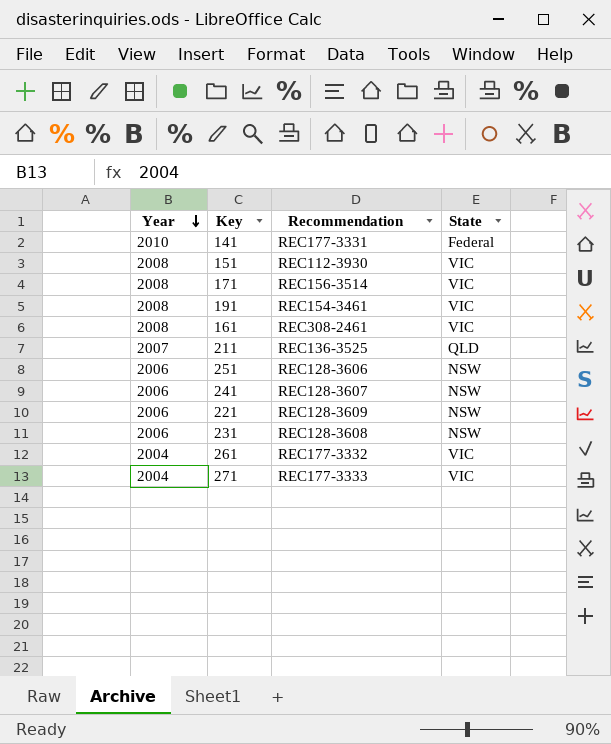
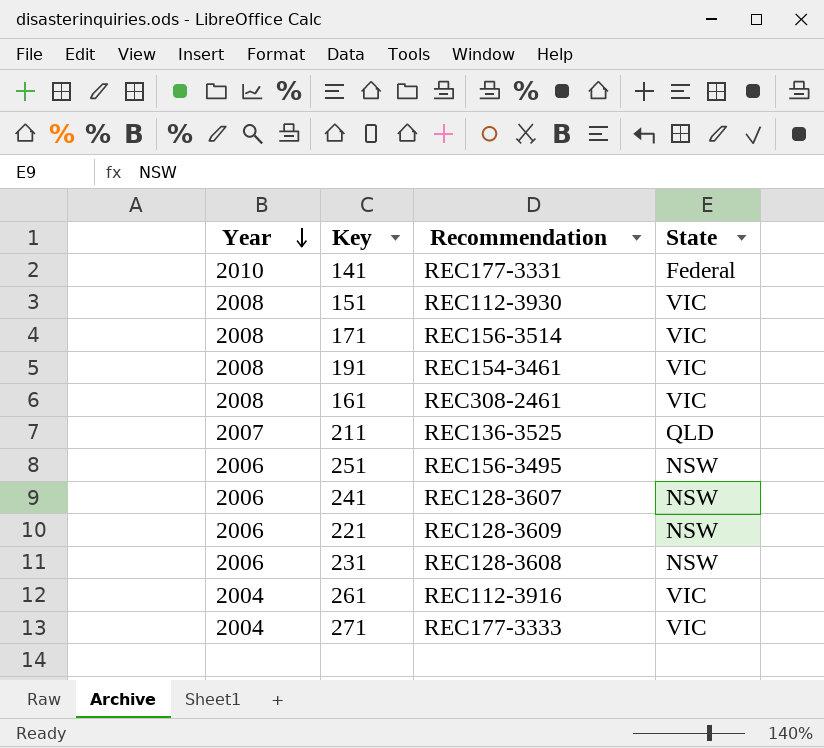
251 | Recommendation: REC128-3606 -> REC156-3495
261 | Recommendation: REC177-3332 -> REC112-3916

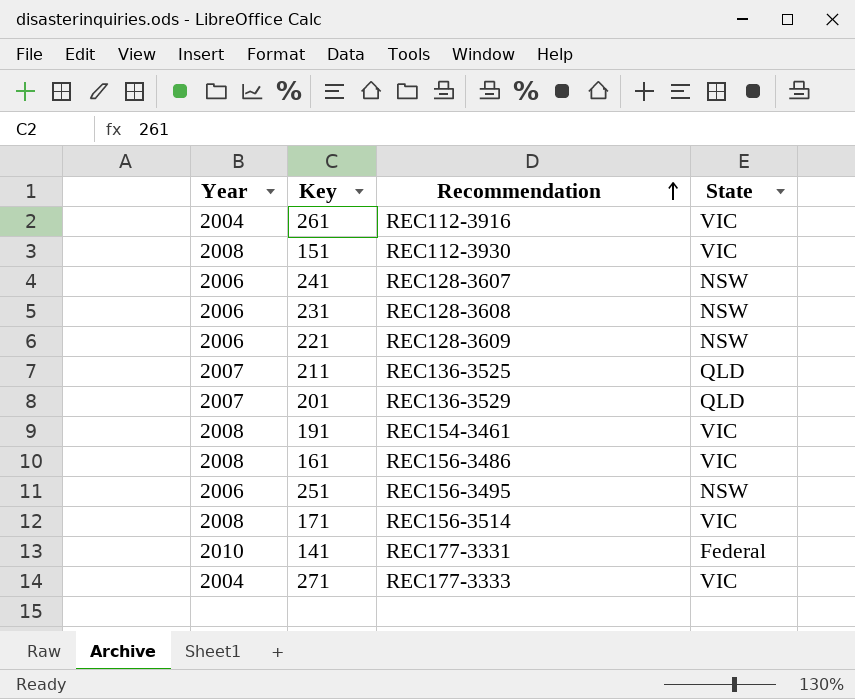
row order: Year descending -> Recommendation ascending
row 201: none -> 2007 | REC136-3529 | QLD
161 | Recommendation: REC308-2461 -> REC156-3486

